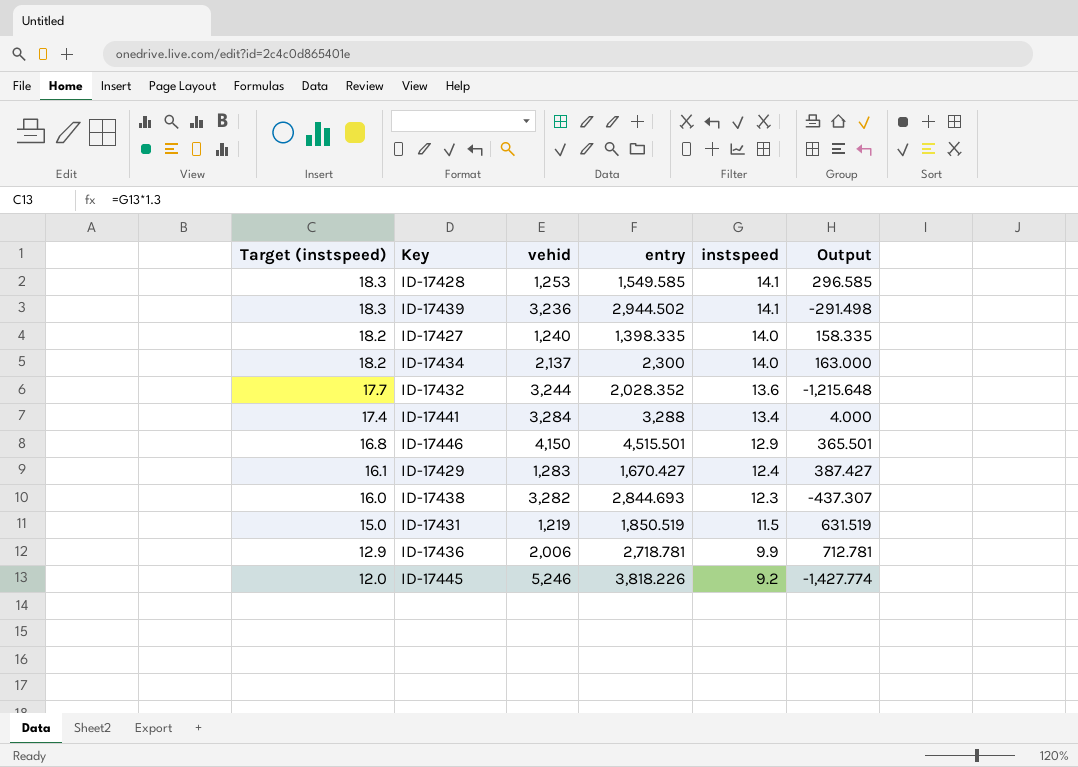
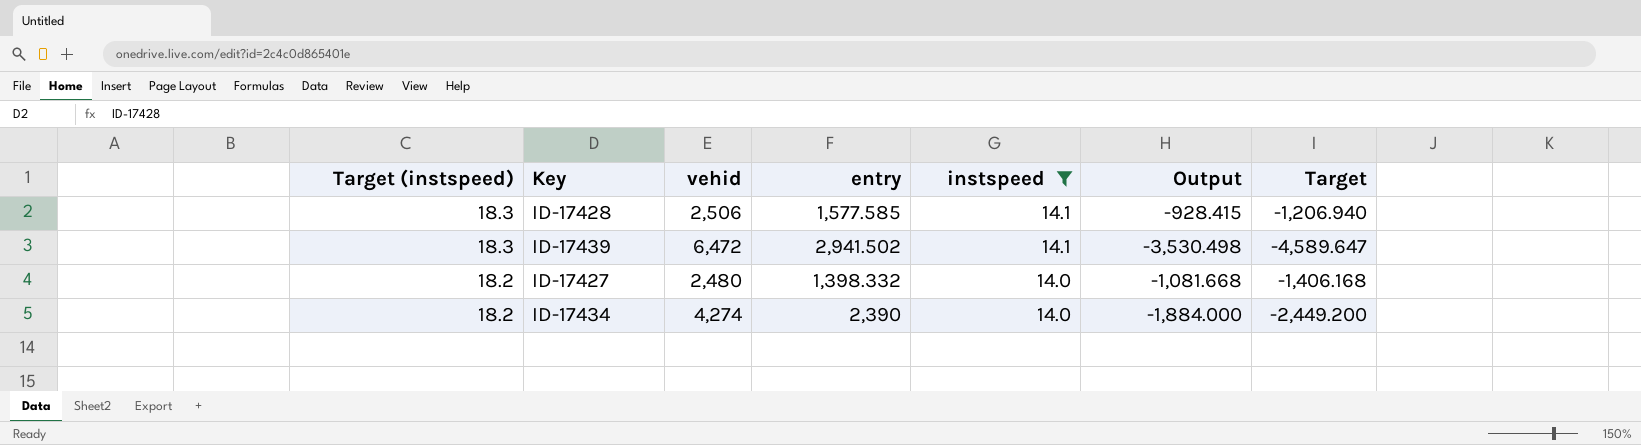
filter: none -> instspeed >= 14.0
column Target | formula: none -> [Output] * 1.3
ID-17428 | vehid: 1,253 -> 2,506
ID-17428 | entry: 1,549.585 -> 1,577.585
ID-17428 | Output: 296.585 -> -928.415
ID-17439 | vehid: 3,236 -> 6,472
ID-17439 | entry: 2,944.502 -> 2,941.502
ID-17439 | Output: -291.498 -> -3,530.498
ID-17427 | vehid: 1,240 -> 2,480
ID-17427 | entry: 1,398.335 -> 1,398.332
ID-17427 | Output: 158.335 -> -1,081.668
ID-17434 | vehid: 2,137 -> 4,274
ID-17434 | entry: 2,300 -> 2,390
ID-17434 | Output: 163.000 -> -1,884.000

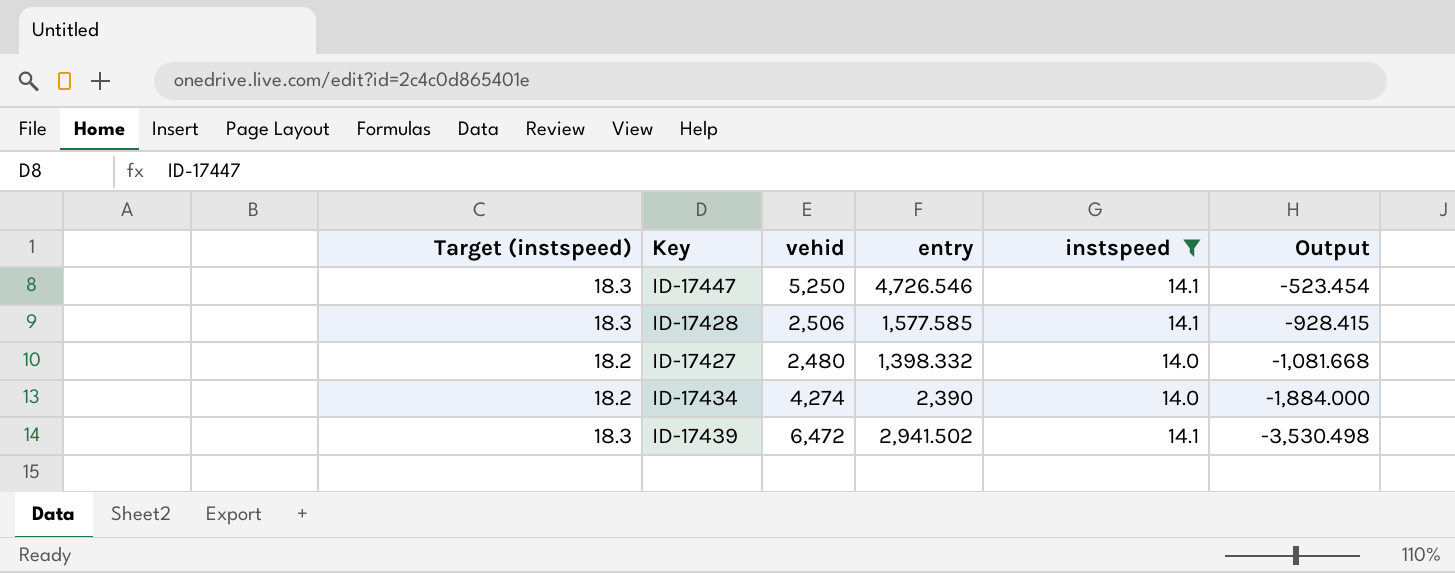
row order: Target (instspeed) descending -> Output descending
column Target | formula: [Output] * 1.3 -> none
row ID-17447: none -> 18.3 | 5,250 | 4,726.546 | 14.1 | -523.454

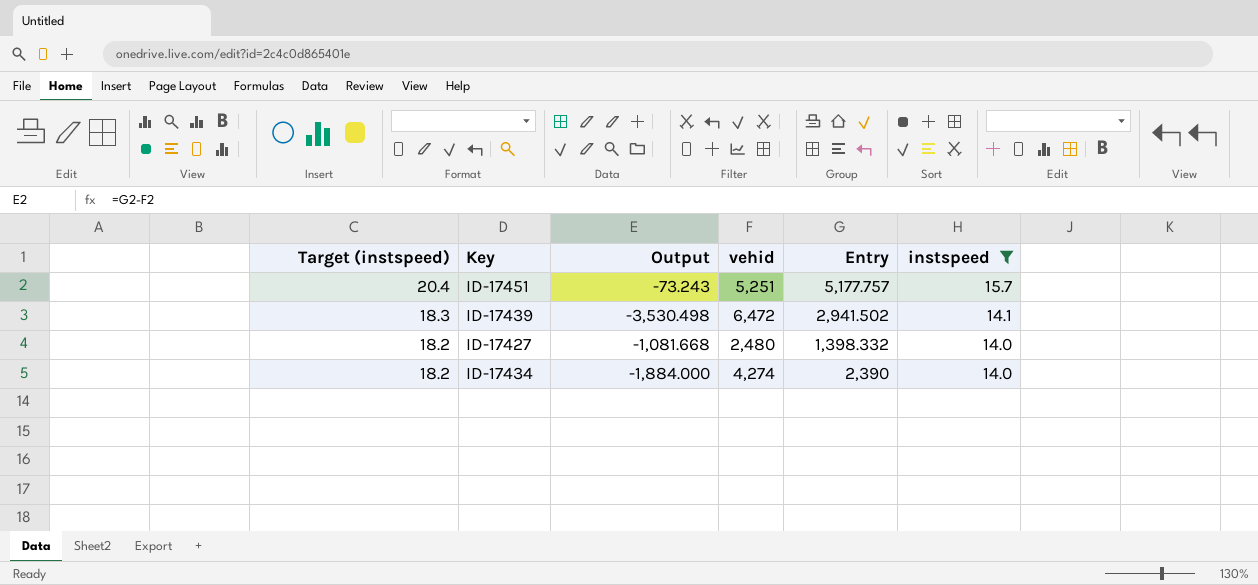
row order: Output descending -> Target (instspeed) descending
column Output | position: 6 -> 3
column name: entry -> Entry
row ID-17447: 18.3 | 5,250 | 4,726.546 | 14.1 | -523.454 -> none
row ID-17428: 18.3 | 2,506 | 1,577.585 | 14.1 | -928.415 -> none
row ID-17451: none -> 20.4 | -73.243 | 5,251 | 5,177.757 | 15.7

